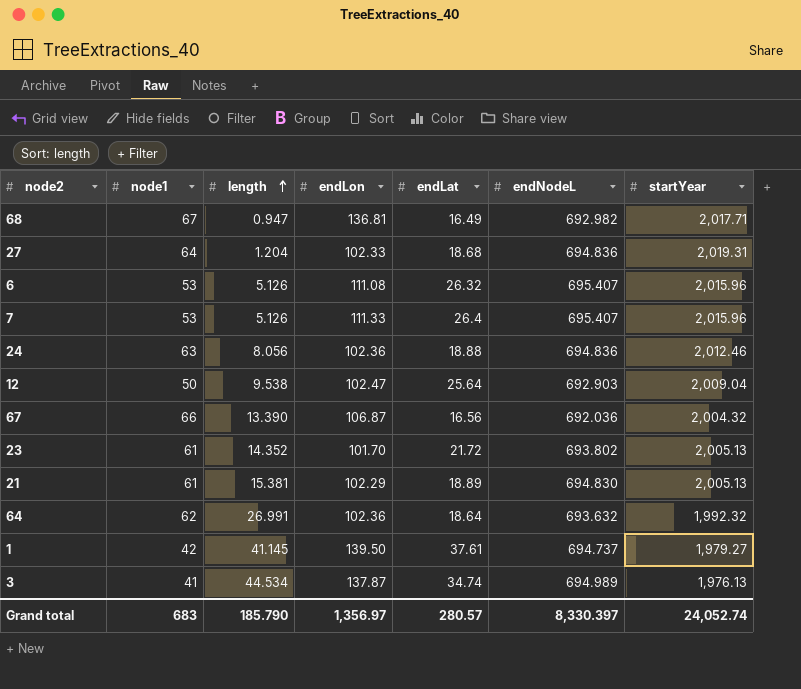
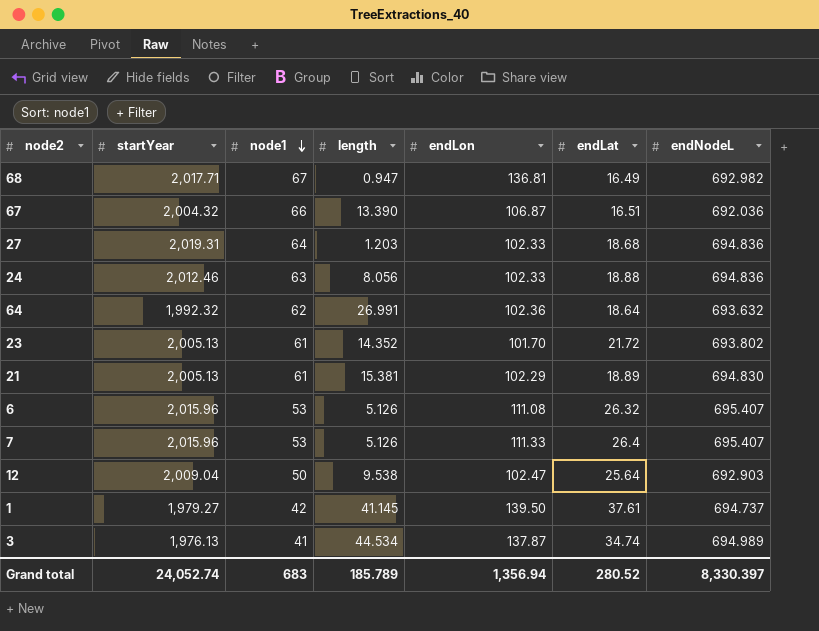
row order: length ascending -> node1 descending
column startYear | position: 7 -> 2
67 | endLat: 16.56 -> 16.51
27 | length: 1.204 -> 1.203
24 | endLon: 102.36 -> 102.33
Grand total | length: 185.790 -> 185.789
Grand total | endLon: 1,356.97 -> 1,356.94
Grand total | endLat: 280.57 -> 280.52

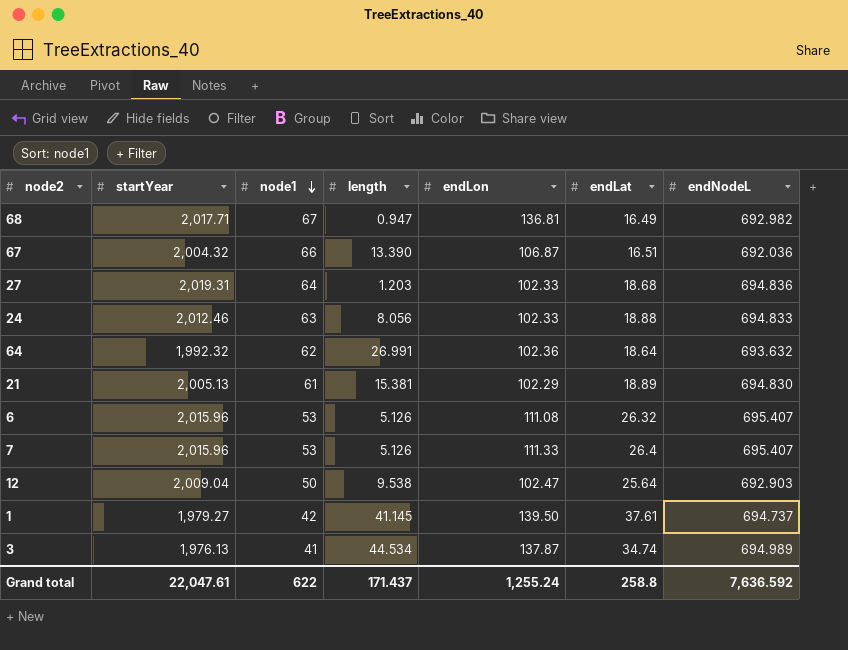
row 23: 2,005.13 | 61 | 14.352 | 101.70 | 21.72 | 693.802 -> none
24 | endNodeL: 694.836 -> 694.833
Grand total | startYear: 24,052.74 -> 22,047.61
Grand total | node1: 683 -> 622
Grand total | length: 185.789 -> 171.437
Grand total | endLon: 1,356.94 -> 1,255.24
Grand total | endLat: 280.52 -> 258.8
Grand total | endNodeL: 8,330.397 -> 7,636.592

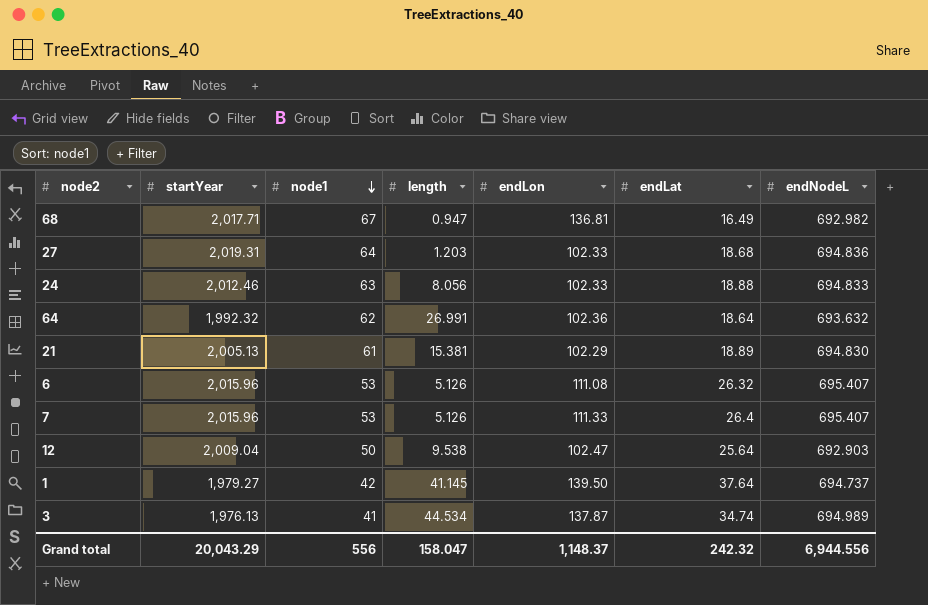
row 67: 2,004.32 | 66 | 13.390 | 106.87 | 16.51 | 692.036 -> none
1 | endLat: 37.61 -> 37.64
Grand total | startYear: 22,047.61 -> 20,043.29
Grand total | node1: 622 -> 556
Grand total | length: 171.437 -> 158.047
Grand total | endLon: 1,255.24 -> 1,148.37
Grand total | endLat: 258.8 -> 242.32
Grand total | endNodeL: 7,636.592 -> 6,944.556

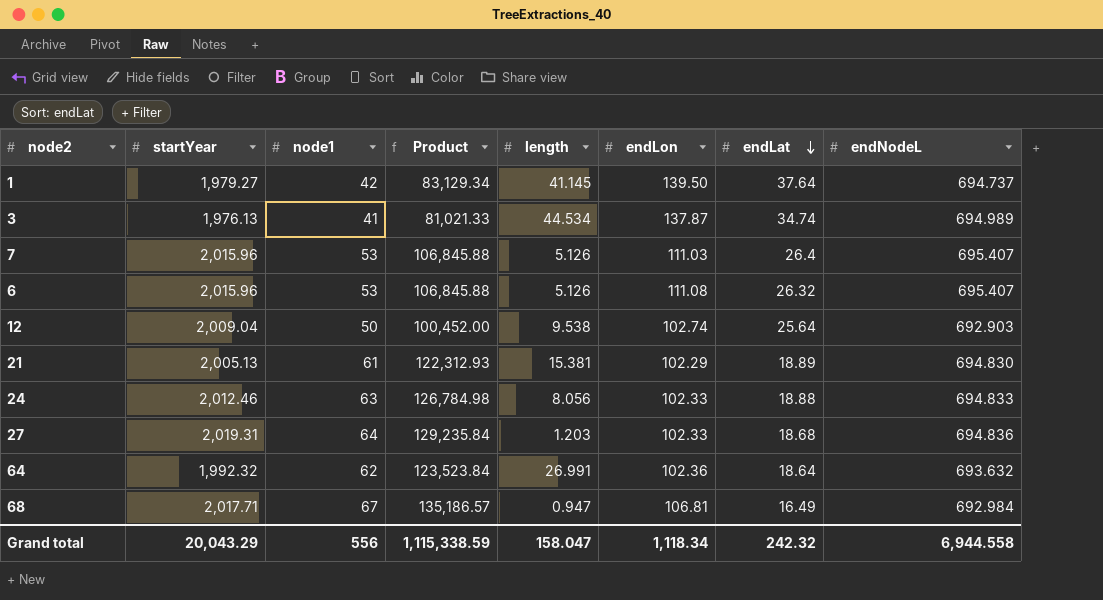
row order: node1 descending -> endLat descending
column Product | formula: none -> [startYear] * [node1]
7 | endLon: 111.33 -> 111.03
12 | endLon: 102.47 -> 102.74
68 | endLon: 136.81 -> 106.81
68 | endNodeL: 692.982 -> 692.984
Grand total | endLon: 1,148.37 -> 1,118.34
Grand total | endNodeL: 6,944.556 -> 6,944.558

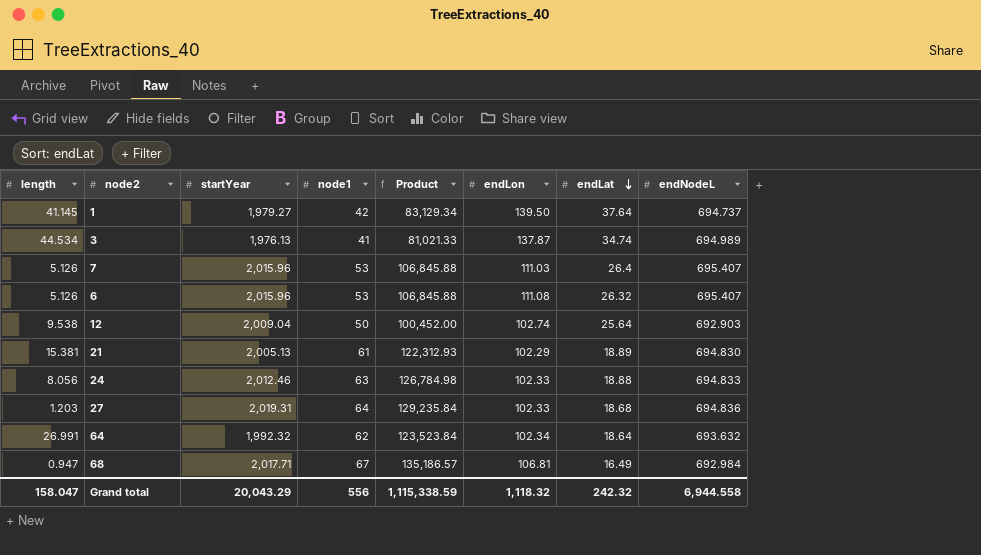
column length | position: 5 -> 1
64 | endLon: 102.36 -> 102.34
Grand total | endLon: 1,118.34 -> 1,118.32

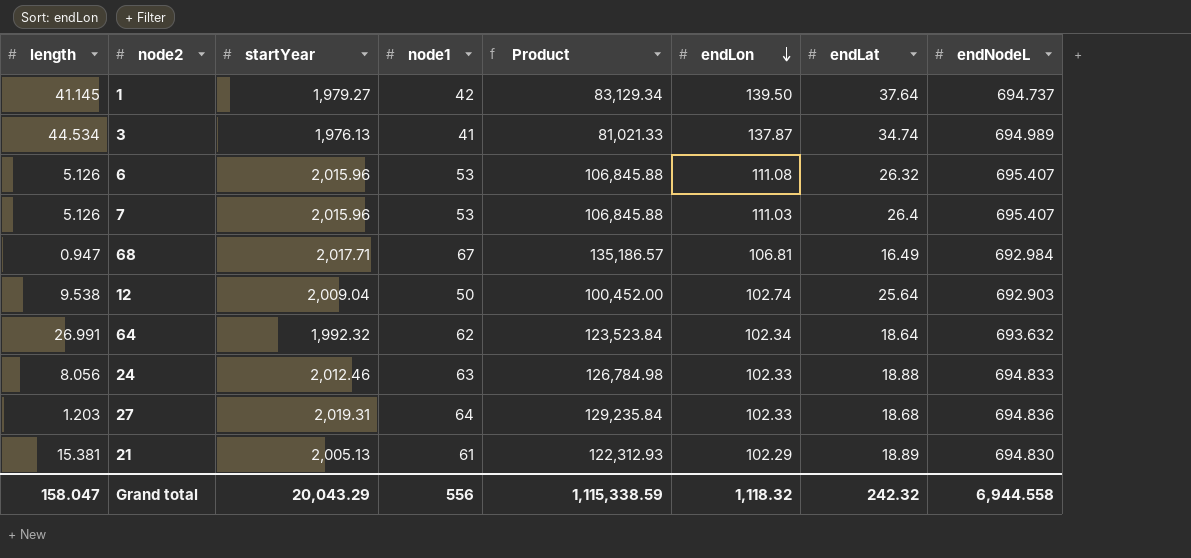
row order: endLat descending -> endLon descending

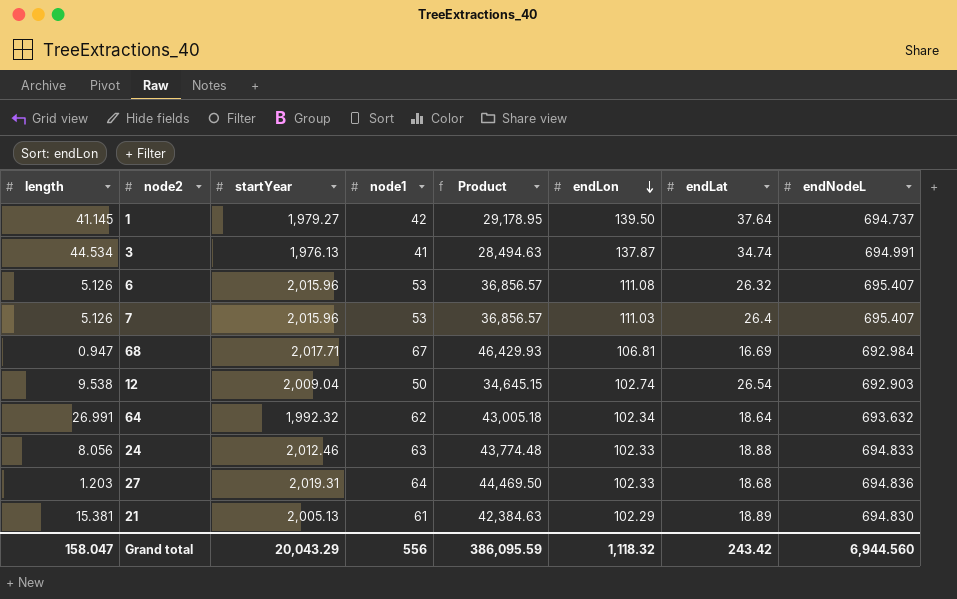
column Product | formula: [startYear] * [node1] -> [node1] * [endNodeL]
3 | endNodeL: 694.989 -> 694.991
68 | endLat: 16.49 -> 16.69
12 | endLat: 25.64 -> 26.54
Grand total | Product: 1,115,338.59 -> 386,095.59
Grand total | endLat: 242.32 -> 243.42
Grand total | endNodeL: 6,944.558 -> 6,944.560

